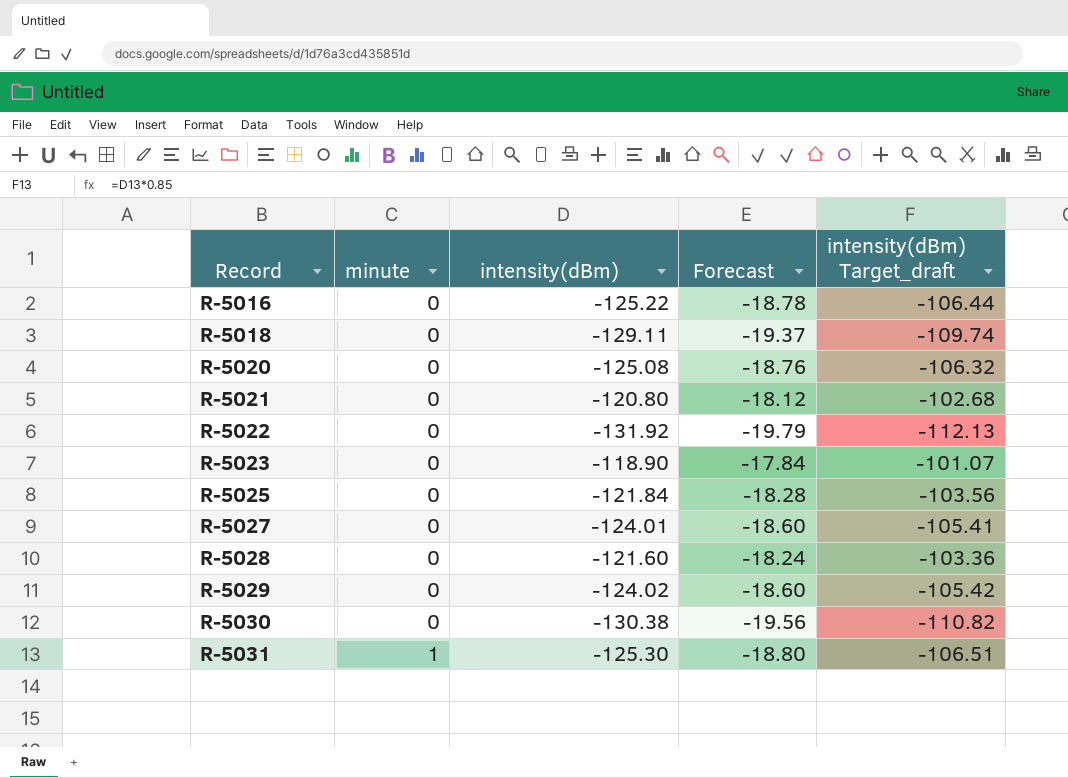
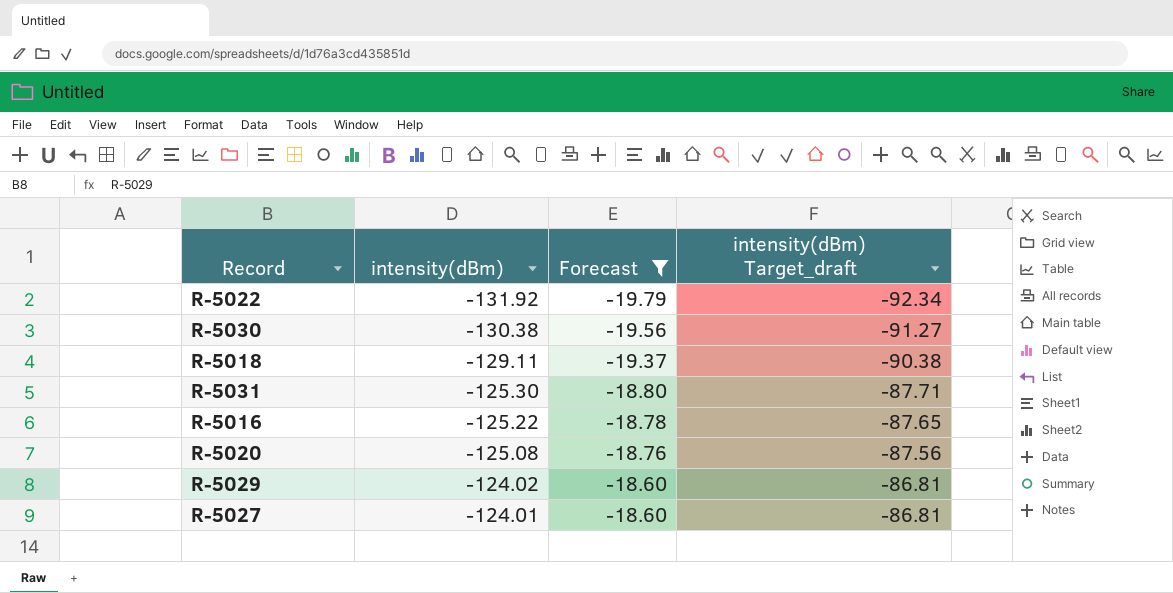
filter: none -> Forecast <= -18.60
row order: Record ascending -> intensity(dBm) ascending
column minute | position: 2 -> none
column intensity(dBm) Target_draft | formula: [intensity(dBm)] * 0.85 -> [intensity(dBm)] * 0.7

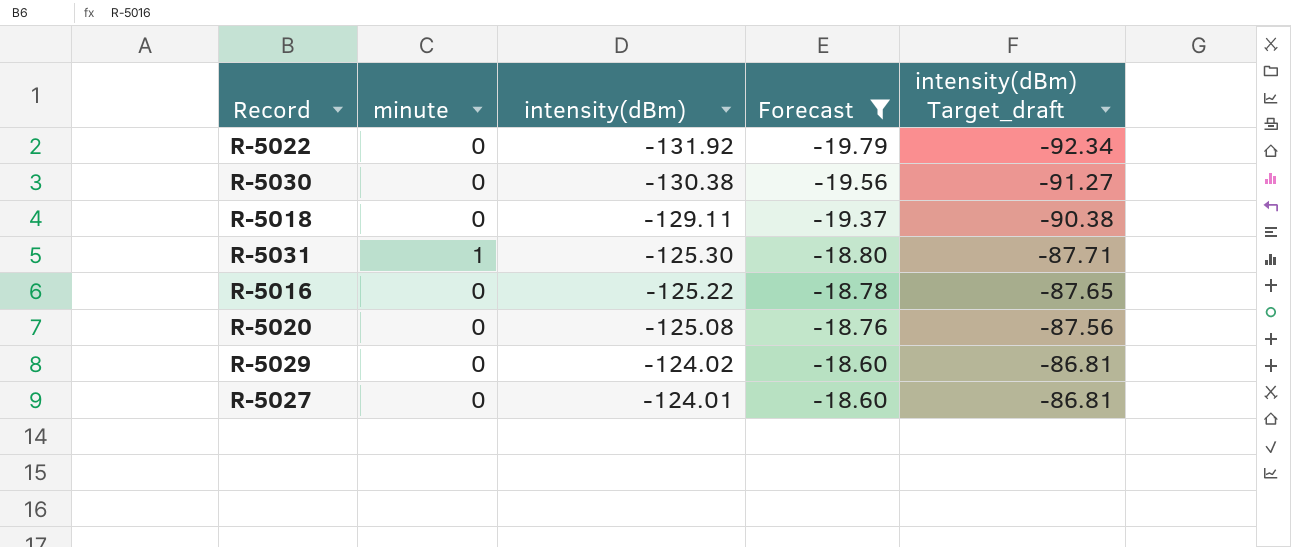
column minute | position: none -> 2

